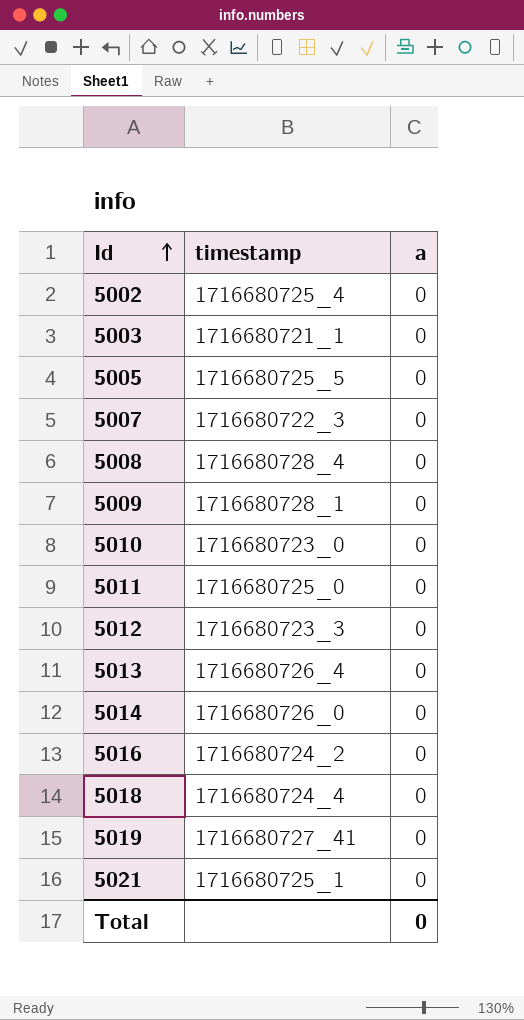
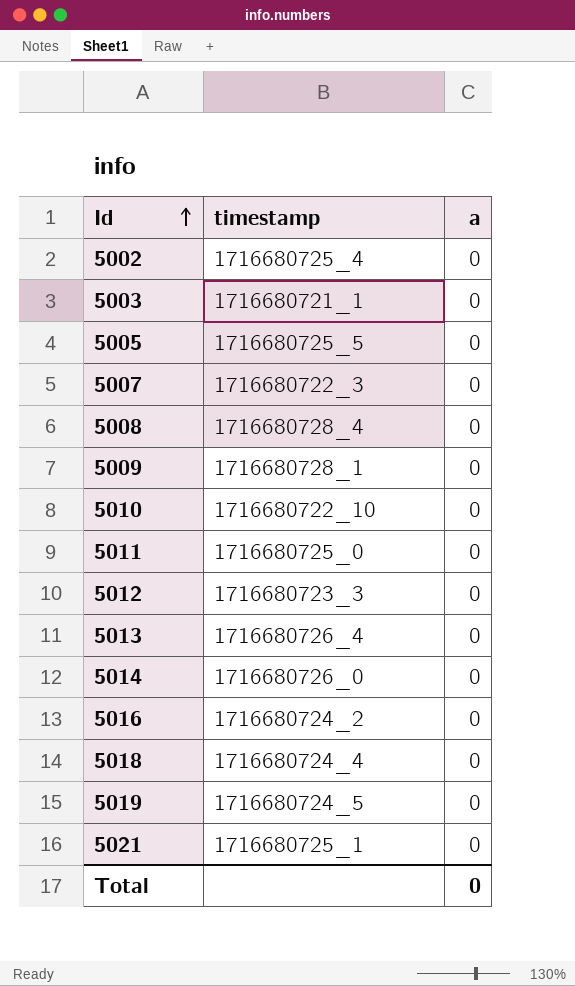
5010 | timestamp: 1716680723_0 -> 1716680722_10
5019 | timestamp: 1716680727_41 -> 1716680724_5

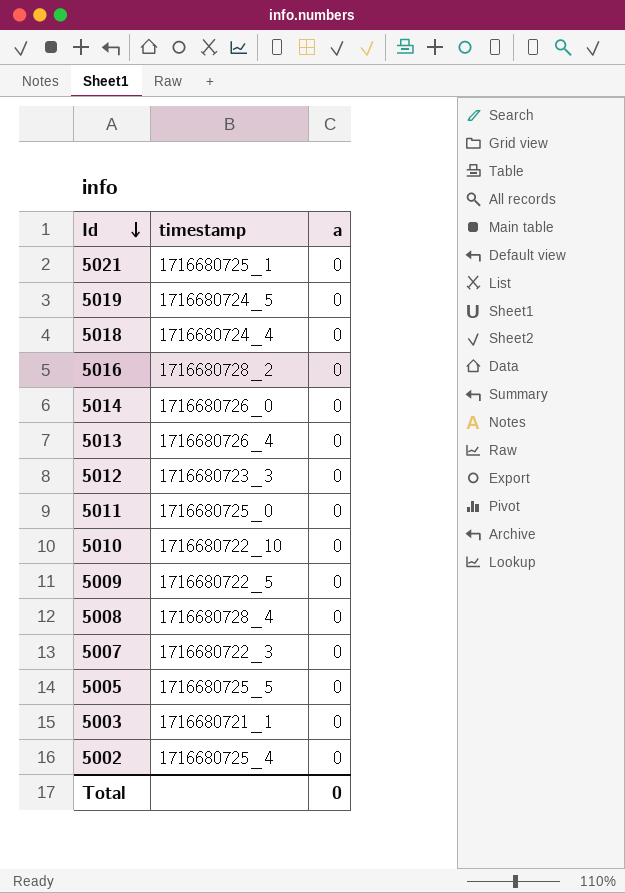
row order: Id ascending -> Id descending
5016 | timestamp: 1716680724_2 -> 1716680728_2
5009 | timestamp: 1716680728_1 -> 1716680722_5

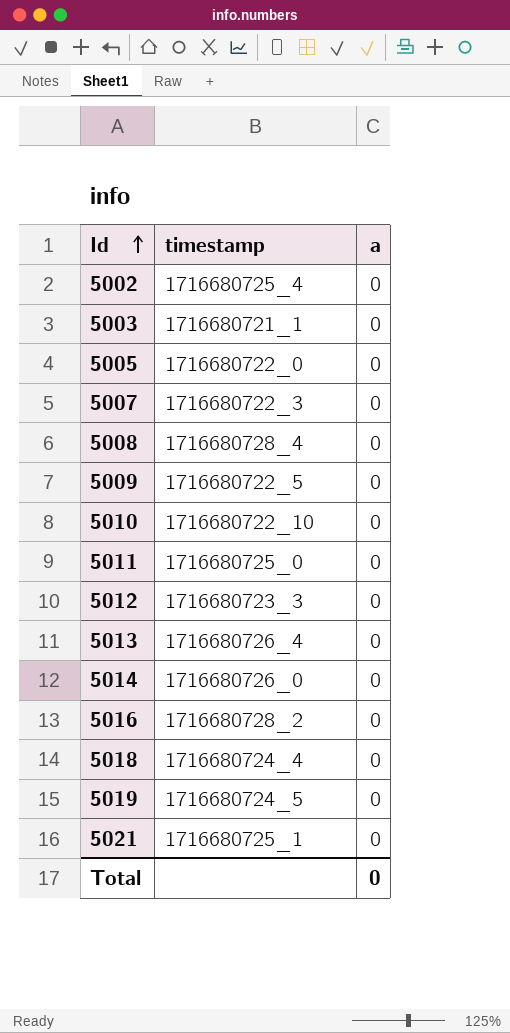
row order: Id descending -> Id ascending
5005 | timestamp: 1716680725_5 -> 1716680722_0

